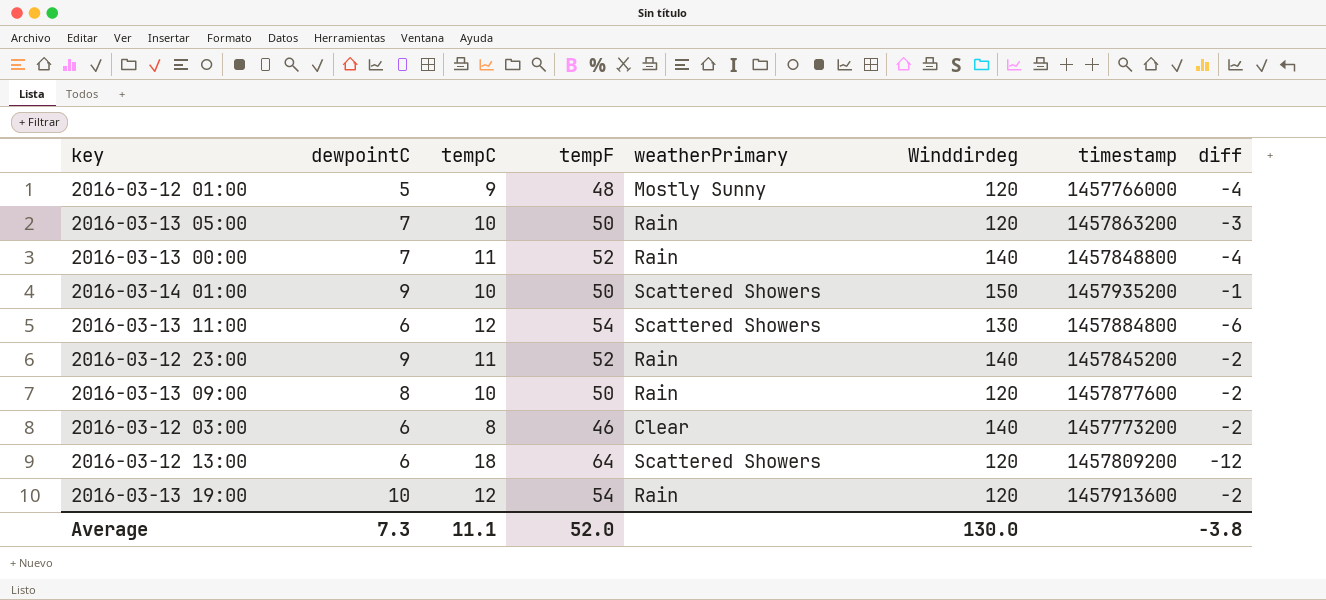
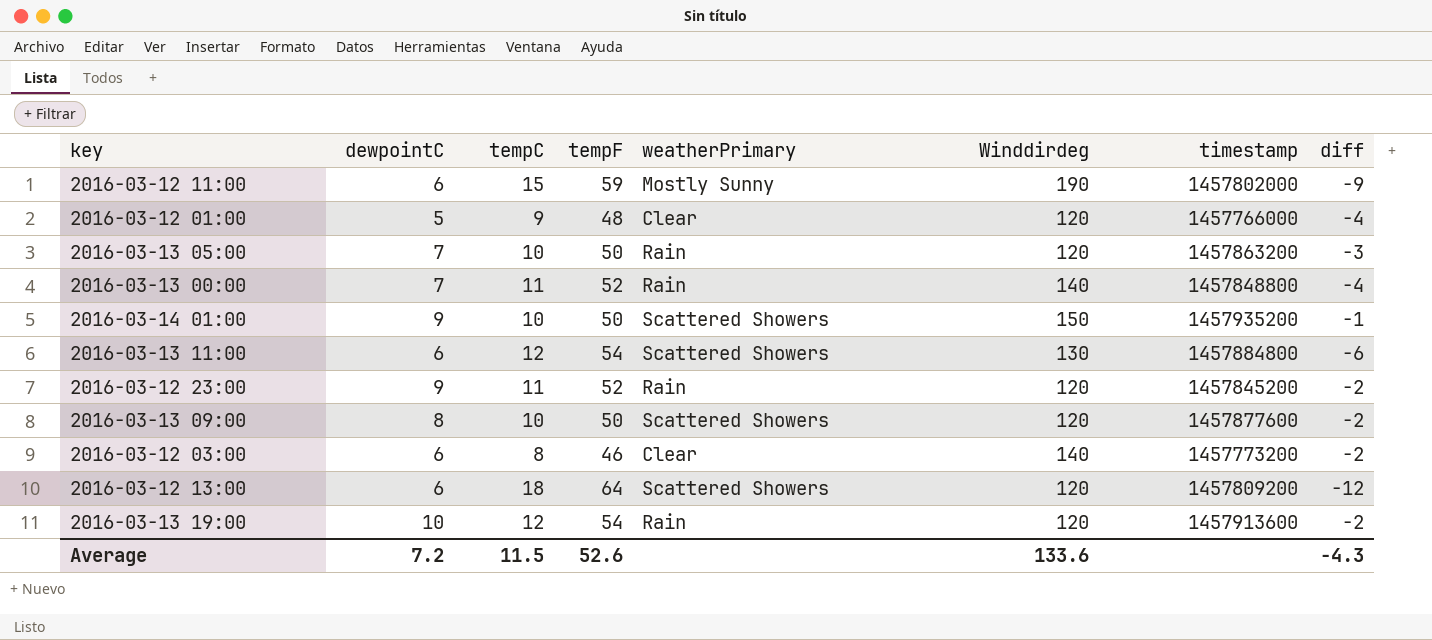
row 2016-03-12 11:00: none -> 6 | 15 | 59 | Mostly Sunny | 190 | 1457802000 | -9
2016-03-12 01:00 | weatherPrimary: Mostly Sunny -> Clear
2016-03-12 23:00 | Winddirdeg: 140 -> 120
2016-03-13 09:00 | weatherPrimary: Rain -> Scattered Showers
Average | dewpointC: 7.3 -> 7.2
Average | tempC: 11.1 -> 11.5
Average | tempF: 52.0 -> 52.6
Average | Winddirdeg: 130.0 -> 133.6
Average | diff: -3.8 -> -4.3

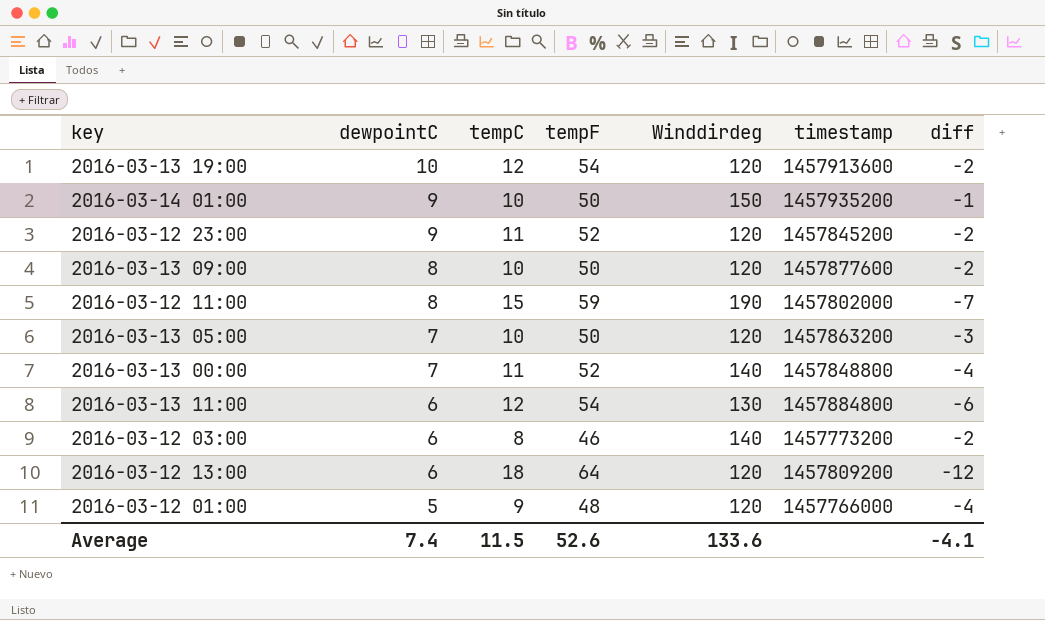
row order: none -> dewpointC descending
column weatherPrimary | position: 5 -> none
2016-03-12 11:00 | dewpointC: 6 -> 8
2016-03-12 11:00 | diff: -9 -> -7
Average | dewpointC: 7.2 -> 7.4
Average | diff: -4.3 -> -4.1

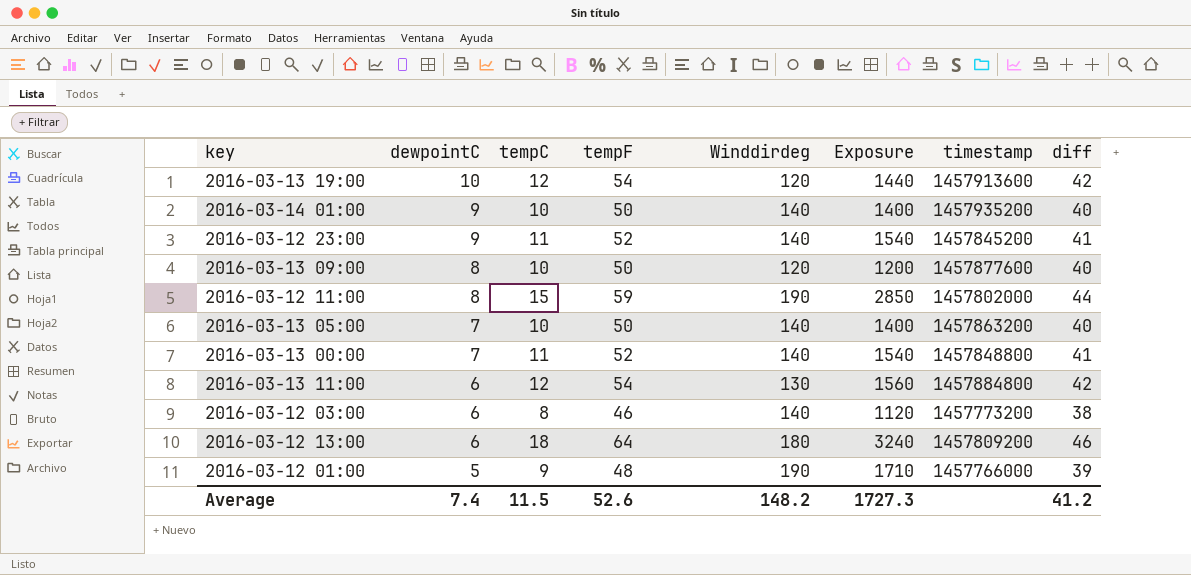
column Exposure | formula: none -> [tempC] * [Winddirdeg]
column diff | formula: [dewpointC] - [tempC] -> [tempF] - [tempC]
2016-03-14 01:00 | Winddirdeg: 150 -> 140
2016-03-12 23:00 | Winddirdeg: 120 -> 140
2016-03-13 05:00 | Winddirdeg: 120 -> 140
2016-03-12 13:00 | Winddirdeg: 120 -> 180
2016-03-12 01:00 | Winddirdeg: 120 -> 190
Average | Winddirdeg: 133.6 -> 148.2
Average | diff: -4.1 -> 41.2

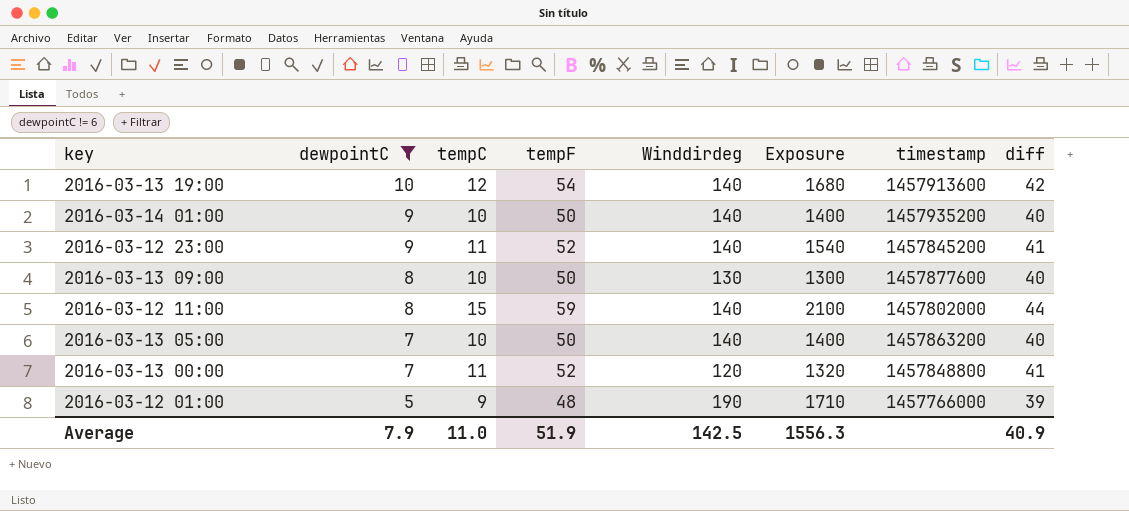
filter: none -> dewpointC != 6
2016-03-13 19:00 | Winddirdeg: 120 -> 140
2016-03-13 19:00 | Exposure: 1440 -> 1680
2016-03-13 09:00 | Winddirdeg: 120 -> 130
2016-03-13 09:00 | Exposure: 1200 -> 1300
2016-03-12 11:00 | Winddirdeg: 190 -> 140
2016-03-12 11:00 | Exposure: 2850 -> 2100
2016-03-13 00:00 | Winddirdeg: 140 -> 120
2016-03-13 00:00 | Exposure: 1540 -> 1320
Average | dewpointC: 7.4 -> 7.9
Average | tempC: 11.5 -> 11.0
Average | tempF: 52.6 -> 51.9
Average | Winddirdeg: 148.2 -> 142.5
Average | Exposure: 1727.3 -> 1556.3
Average | diff: 41.2 -> 40.9

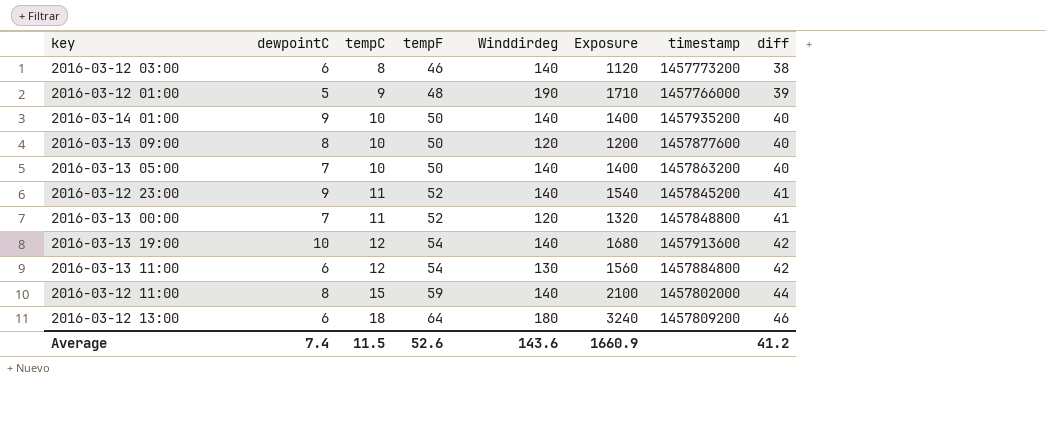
filter: dewpointC != 6 -> none
row order: dewpointC descending -> tempC ascending
2016-03-13 09:00 | Winddirdeg: 130 -> 120
2016-03-13 09:00 | Exposure: 1300 -> 1200
Average | dewpointC: 7.9 -> 7.4
Average | tempC: 11.0 -> 11.5
Average | tempF: 51.9 -> 52.6
Average | Winddirdeg: 142.5 -> 143.6
Average | Exposure: 1556.3 -> 1660.9
Average | diff: 40.9 -> 41.2

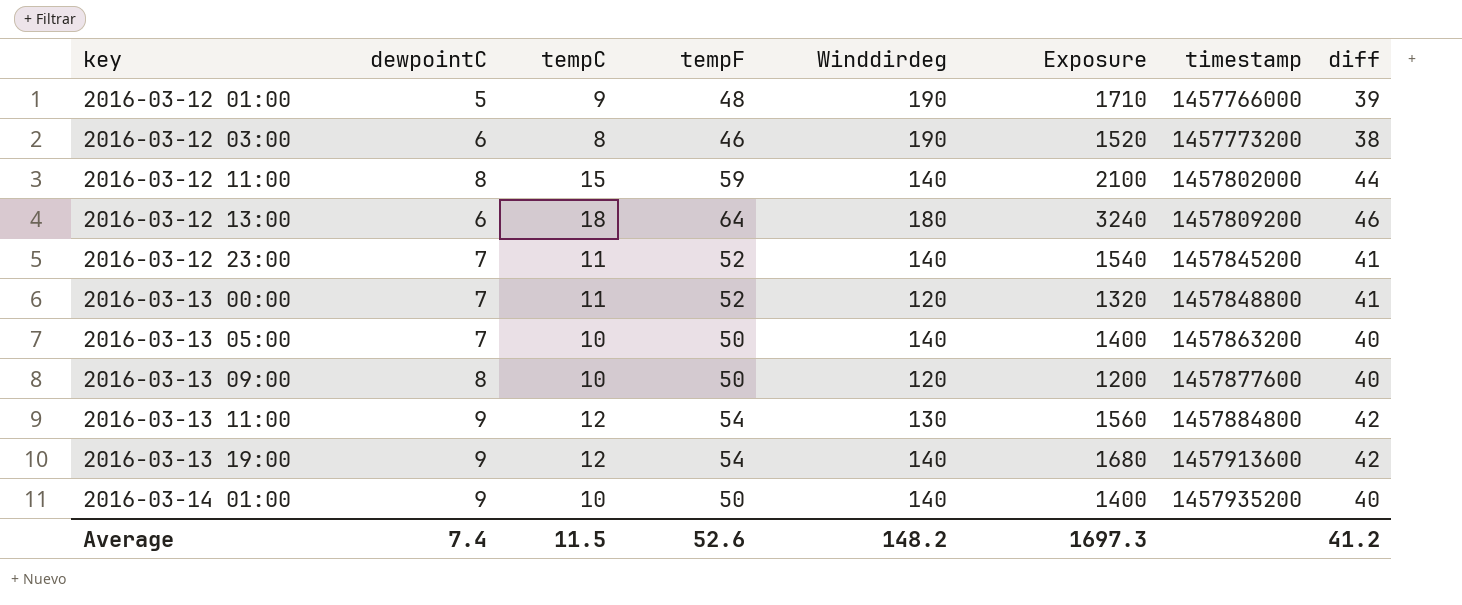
row order: tempC ascending -> key ascending
2016-03-12 03:00 | Winddirdeg: 140 -> 190
2016-03-12 03:00 | Exposure: 1120 -> 1520
2016-03-12 23:00 | dewpointC: 9 -> 7
2016-03-13 11:00 | dewpointC: 6 -> 9
2016-03-13 19:00 | dewpointC: 10 -> 9
Average | Winddirdeg: 143.6 -> 148.2
Average | Exposure: 1660.9 -> 1697.3

